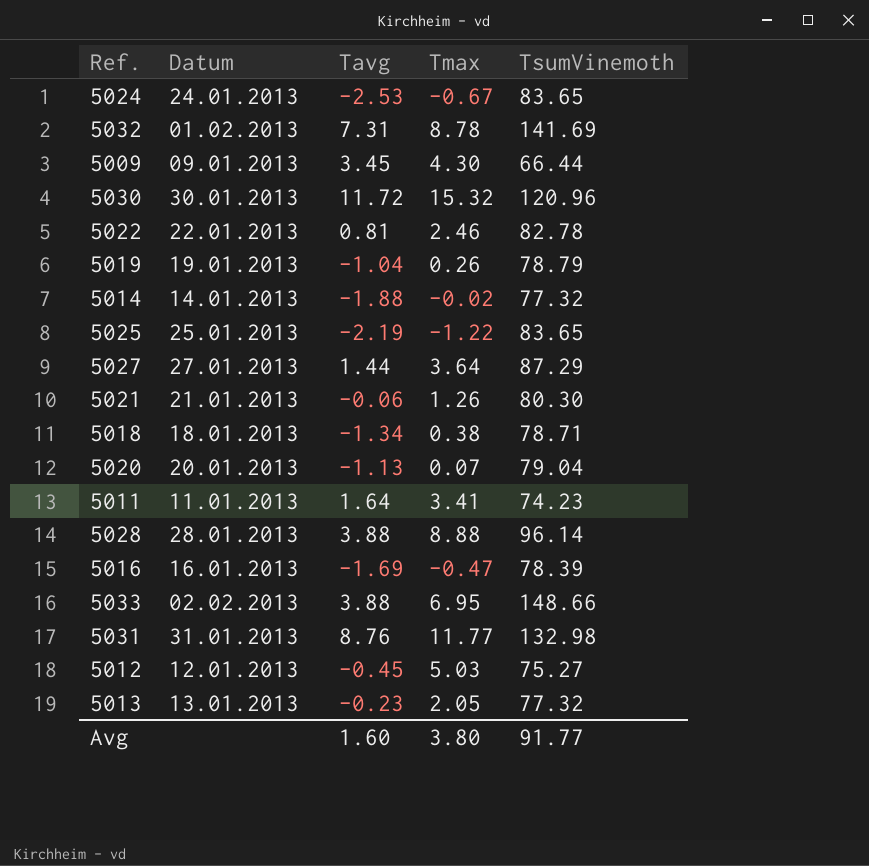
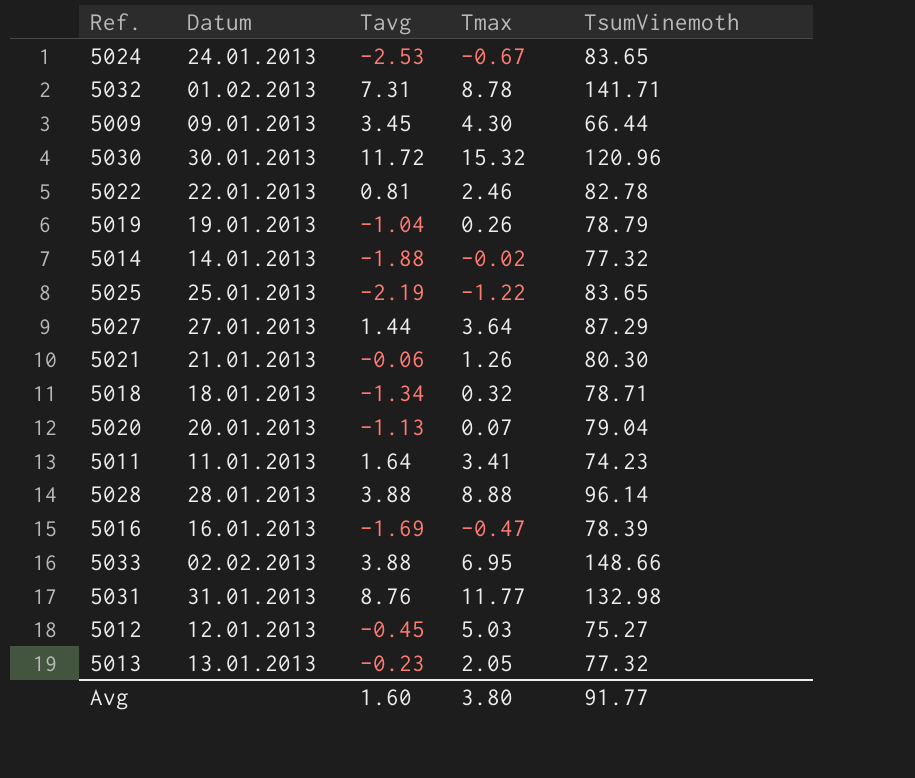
5032 | TsumVinemoth: 141.69 -> 141.71
5018 | Tmax: 0.38 -> 0.32

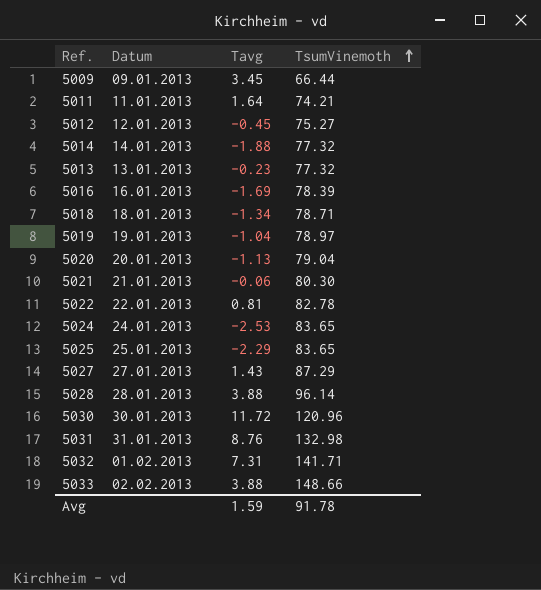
row order: none -> TsumVinemoth ascending
column Tmax | position: 4 -> none
5011 | TsumVinemoth: 74.23 -> 74.21
5019 | TsumVinemoth: 78.79 -> 78.97
5025 | Tavg: -2.19 -> -2.29
5027 | Tavg: 1.44 -> 1.43
Avg | Tavg: 1.60 -> 1.59
Avg | TsumVinemoth: 91.77 -> 91.78

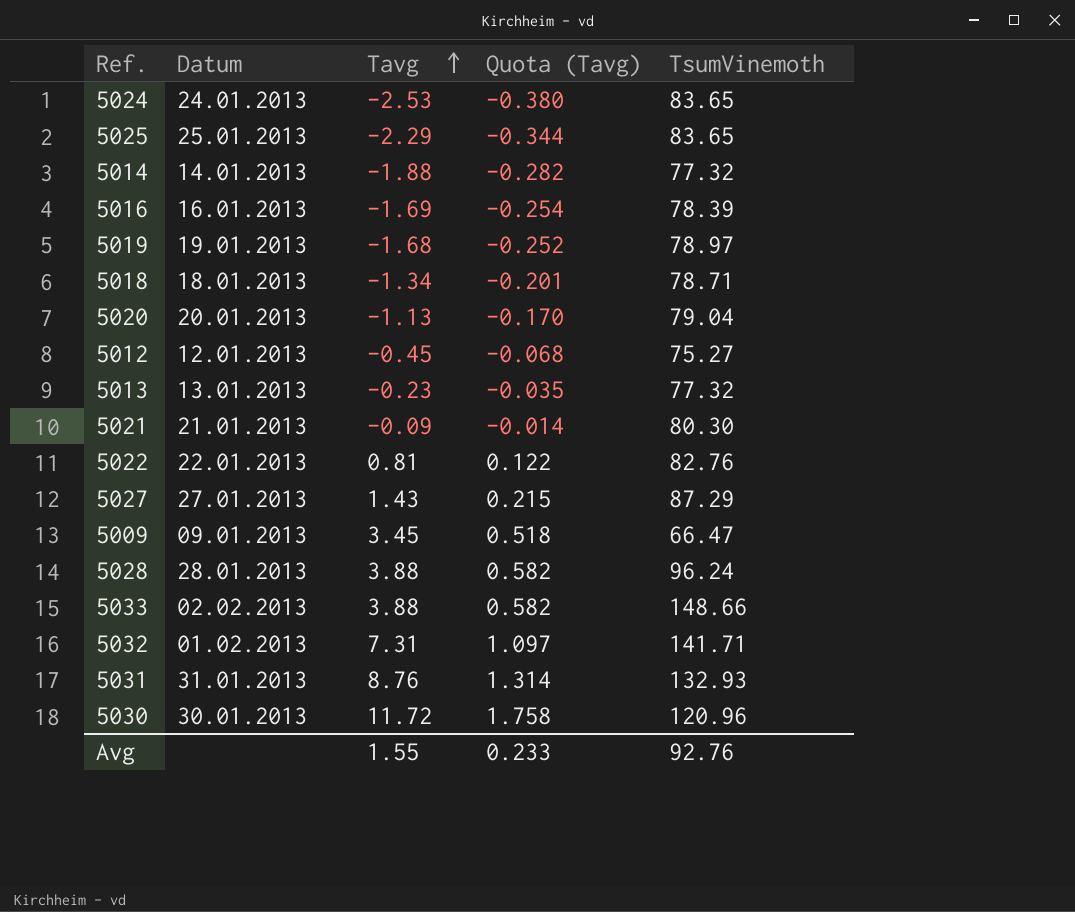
row order: TsumVinemoth ascending -> Tavg ascending
column Quota (Tavg) | formula: none -> [Tavg] * 0.15
row 5011: 11.01.2013 | 1.64 | 74.21 -> none
5019 | Tavg: -1.04 -> -1.68
5021 | Tavg: -0.06 -> -0.09
5022 | TsumVinemoth: 82.78 -> 82.76
5009 | TsumVinemoth: 66.44 -> 66.47
5028 | TsumVinemoth: 96.14 -> 96.24
5031 | TsumVinemoth: 132.98 -> 132.93
Avg | Tavg: 1.59 -> 1.55
Avg | TsumVinemoth: 91.78 -> 92.76

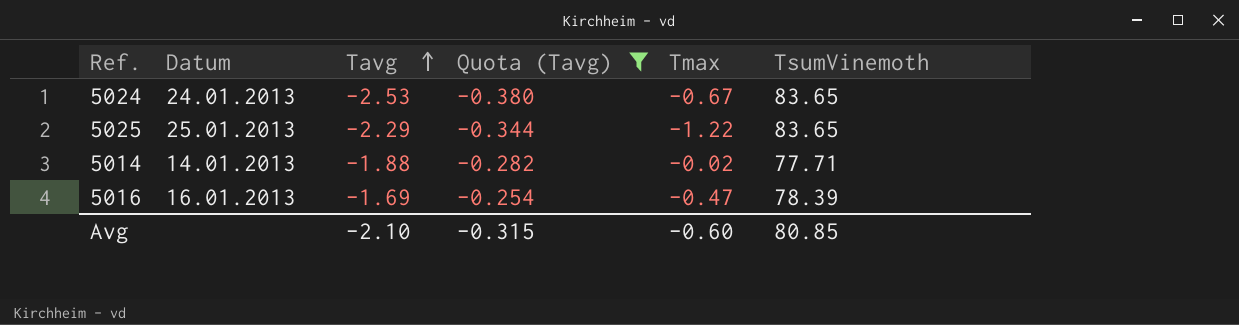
filter: none -> Quota (Tavg) <= -0.254
column Tmax | position: none -> 5
5014 | TsumVinemoth: 77.32 -> 77.71
Avg | Tavg: 1.55 -> -2.10
Avg | Quota (Tavg): 0.233 -> -0.315
Avg | TsumVinemoth: 92.76 -> 80.85

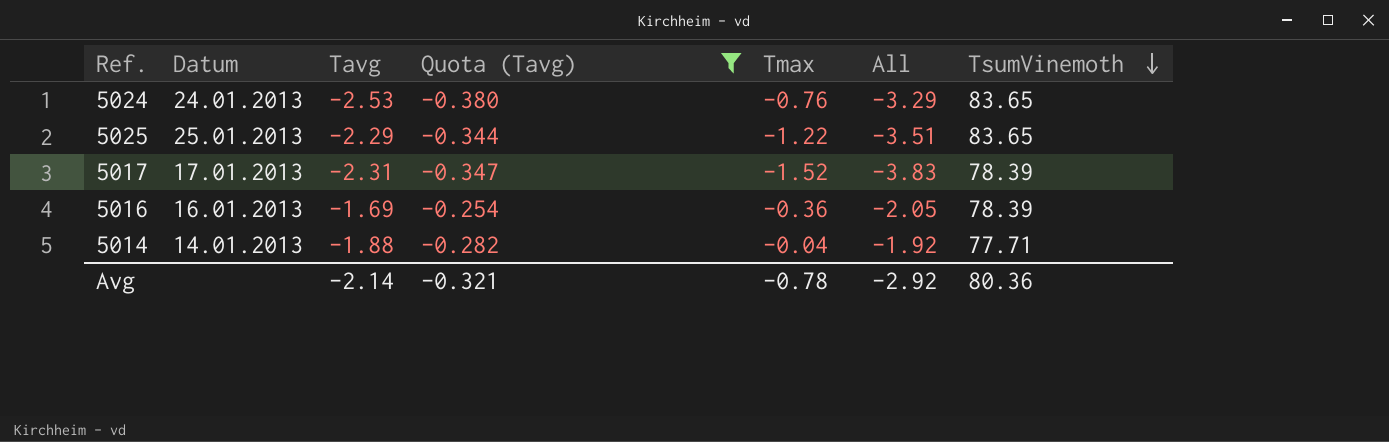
row order: Tavg ascending -> TsumVinemoth descending
column All | formula: none -> [Tavg] + [Tmax]
5024 | Tmax: -0.67 -> -0.76
row 5017: none -> 17.01.2013 | -2.31 | -0.347 | -1.52 | -3.83 | 78.39
5016 | Tmax: -0.47 -> -0.36
5014 | Tmax: -0.02 -> -0.04
Avg | Tavg: -2.10 -> -2.14
Avg | Quota (Tavg): -0.315 -> -0.321
Avg | Tmax: -0.60 -> -0.78
Avg | TsumVinemoth: 80.85 -> 80.36

